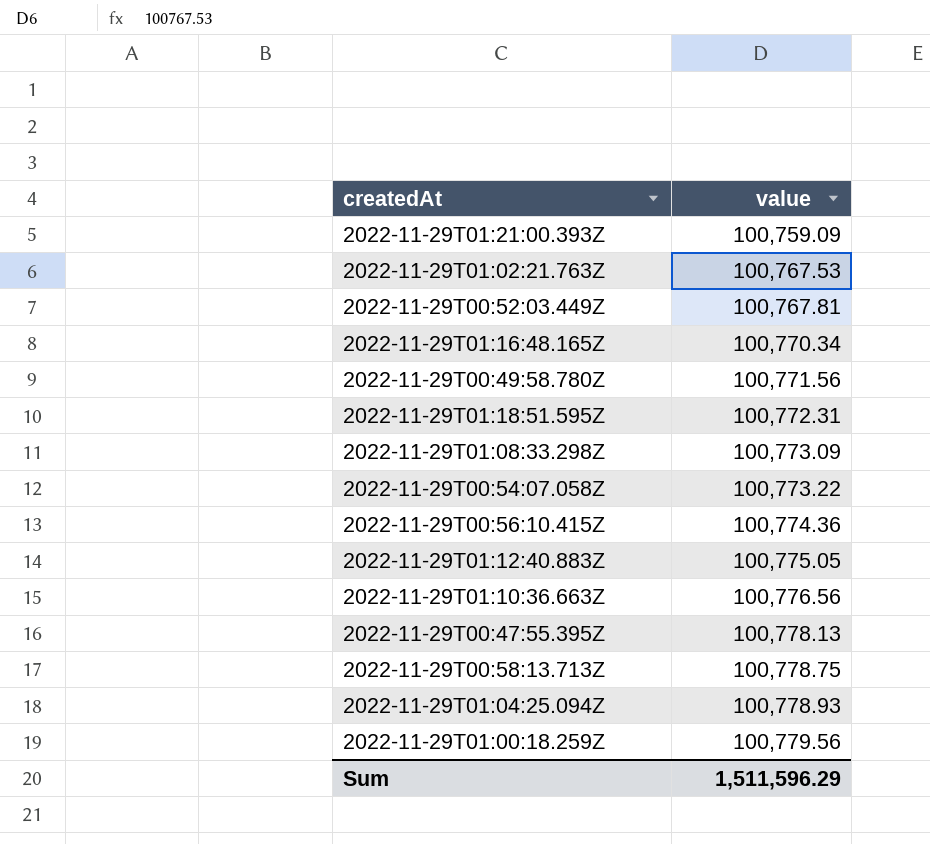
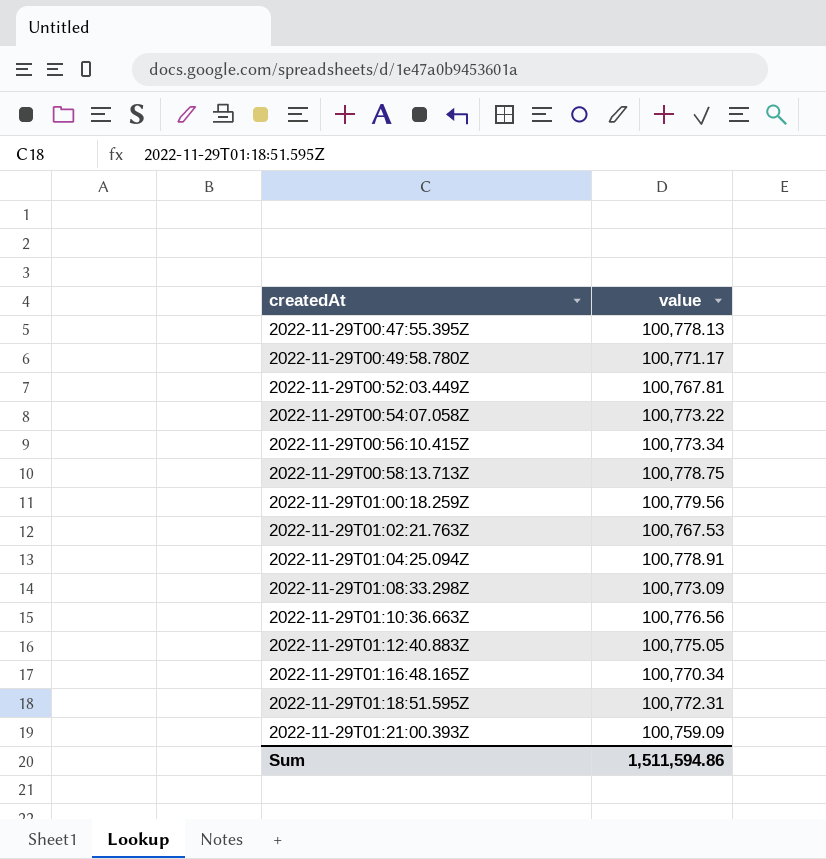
row order: value ascending -> createdAt ascending
2022-11-29T00:49:58.780Z | value: 100,771.56 -> 100,771.17
2022-11-29T00:56:10.415Z | value: 100,774.36 -> 100,773.34
2022-11-29T01:04:25.094Z | value: 100,778.93 -> 100,778.91
Sum | value: 1,511,596.29 -> 1,511,594.86

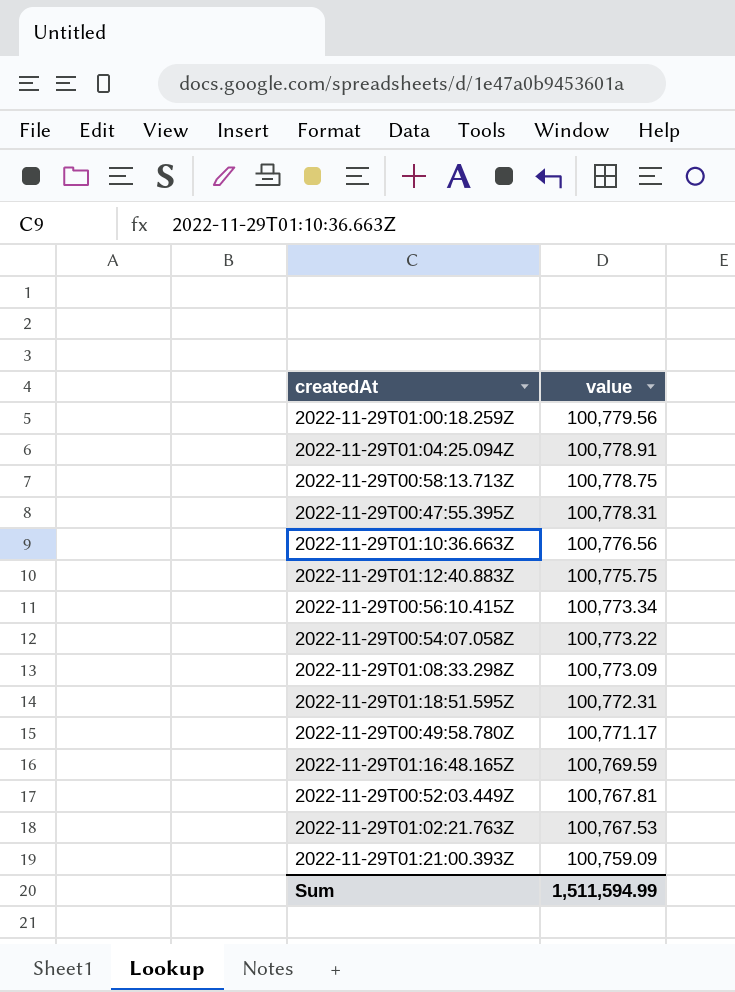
row order: createdAt ascending -> value descending
2022-11-29T00:47:55.395Z | value: 100,778.13 -> 100,778.31
2022-11-29T01:12:40.883Z | value: 100,775.05 -> 100,775.75
2022-11-29T01:16:48.165Z | value: 100,770.34 -> 100,769.59
Sum | value: 1,511,594.86 -> 1,511,594.99

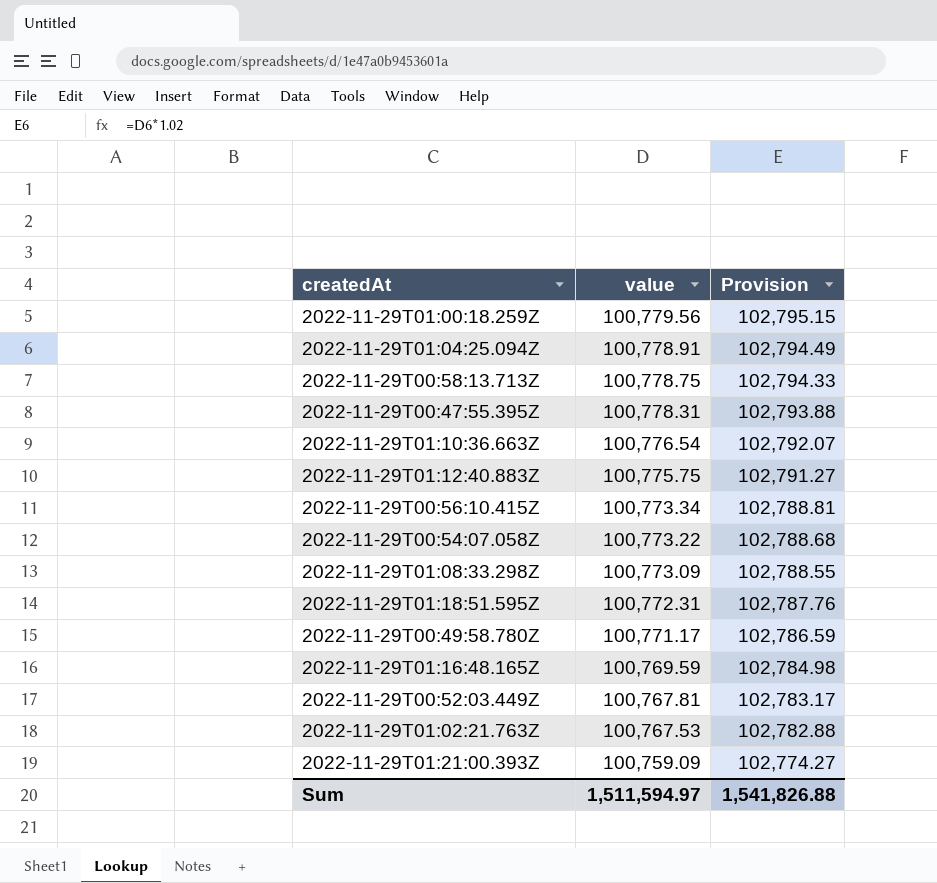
column Provision | formula: none -> [value] * 1.02
2022-11-29T01:10:36.663Z | value: 100,776.56 -> 100,776.54
Sum | value: 1,511,594.99 -> 1,511,594.97

